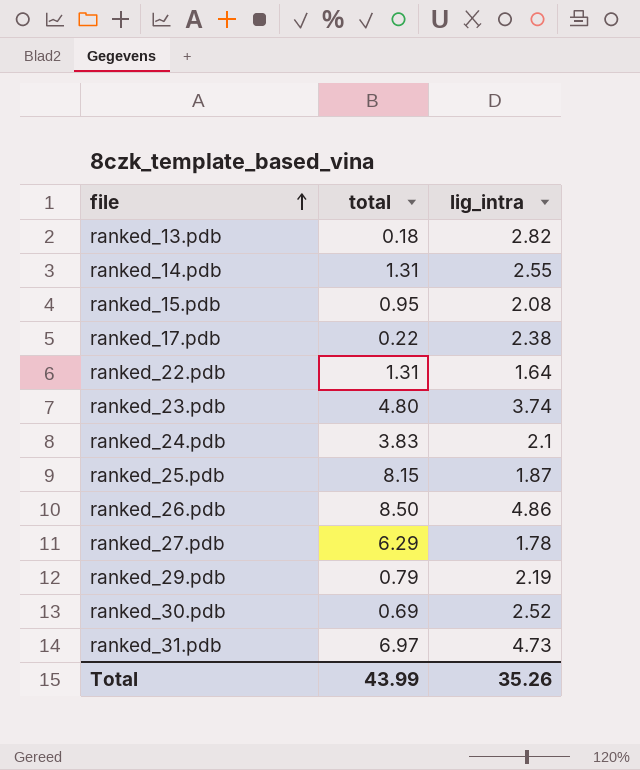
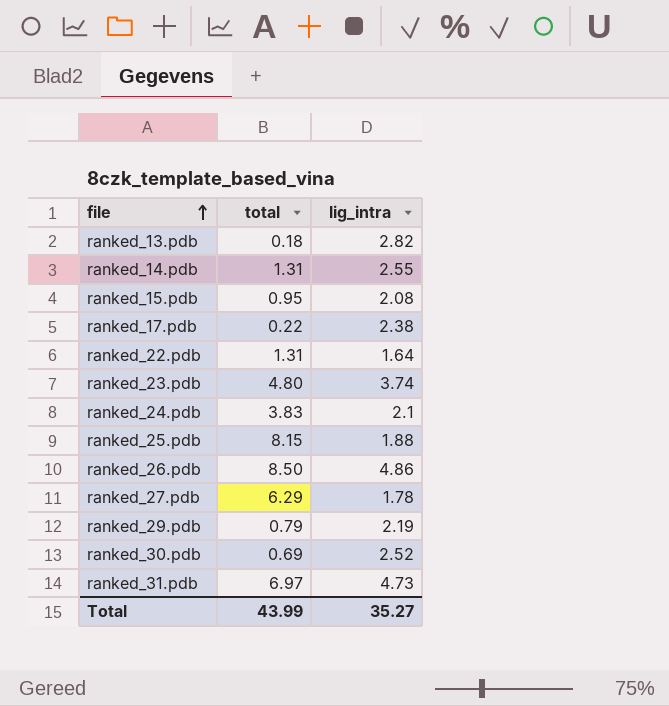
ranked_25.pdb | lig_intra: 1.87 -> 1.88
Total | lig_intra: 35.26 -> 35.27

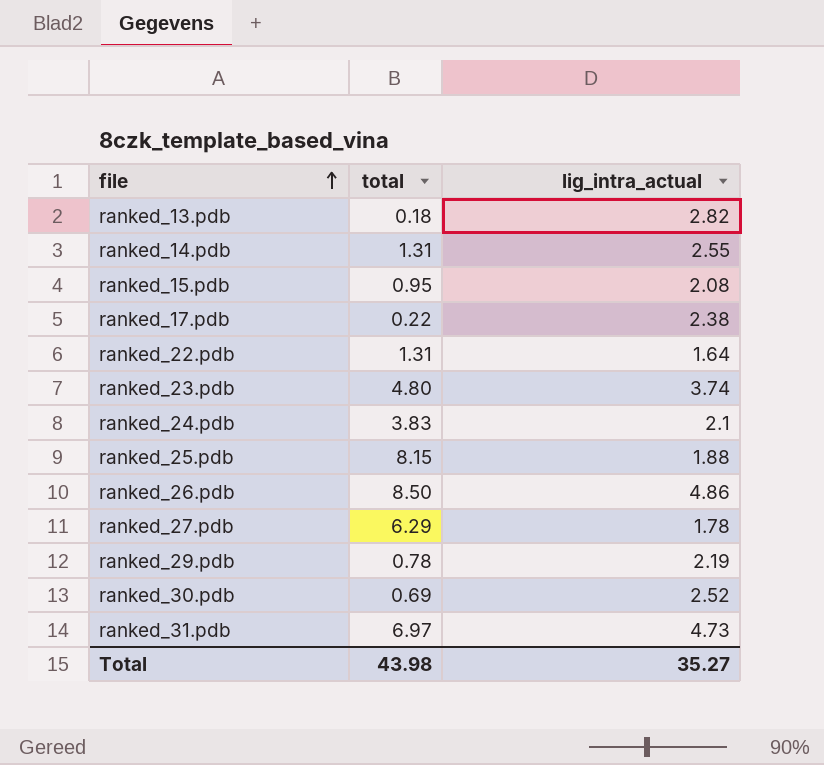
column name: lig_intra -> lig_intra_actual
ranked_29.pdb | total: 0.79 -> 0.78
Total | total: 43.99 -> 43.98

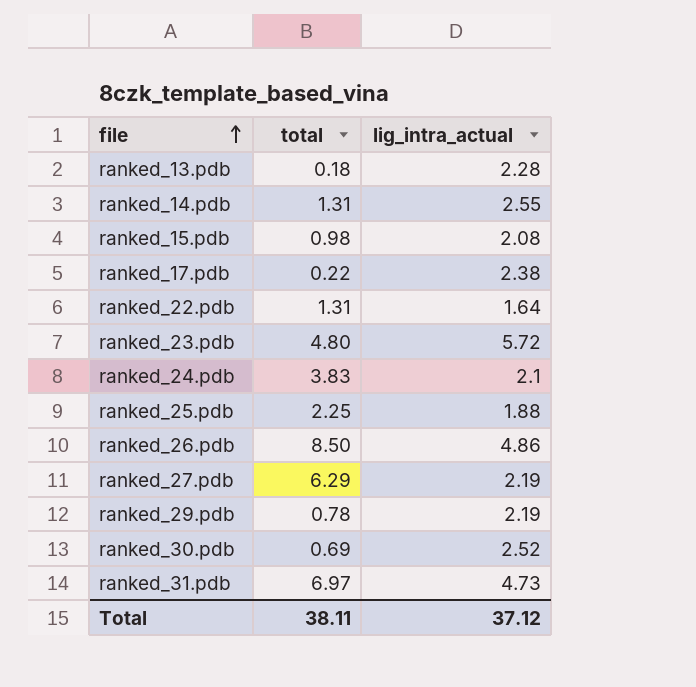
ranked_13.pdb | lig_intra_actual: 2.82 -> 2.28
ranked_15.pdb | total: 0.95 -> 0.98
ranked_23.pdb | lig_intra_actual: 3.74 -> 5.72
ranked_25.pdb | total: 8.15 -> 2.25
ranked_27.pdb | lig_intra_actual: 1.78 -> 2.19
Total | total: 43.98 -> 38.11
Total | lig_intra_actual: 35.27 -> 37.12

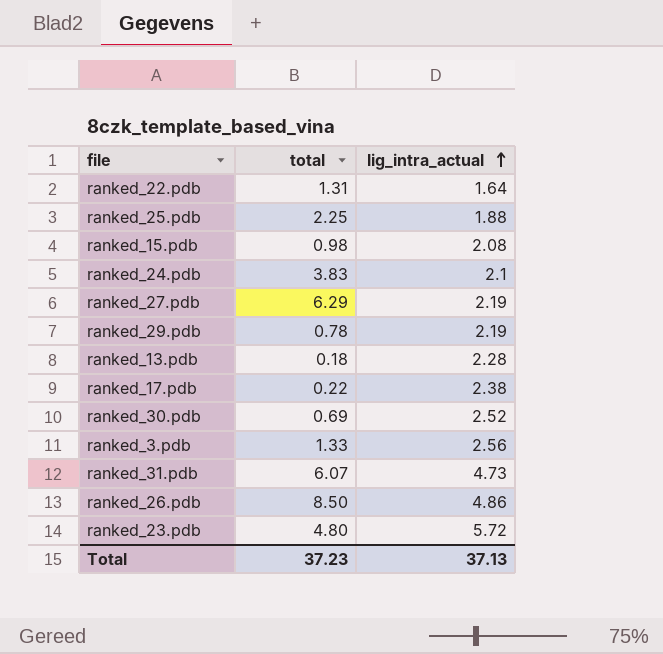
row order: file ascending -> lig_intra_actual ascending
row ranked_14.pdb: 1.31 | 2.55 -> none
row ranked_3.pdb: none -> 1.33 | 2.56
ranked_31.pdb | total: 6.97 -> 6.07
Total | total: 38.11 -> 37.23
Total | lig_intra_actual: 37.12 -> 37.13

